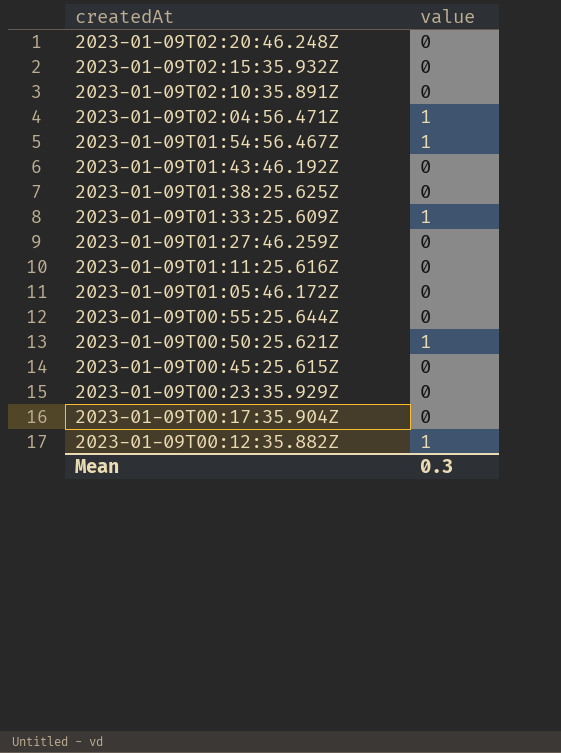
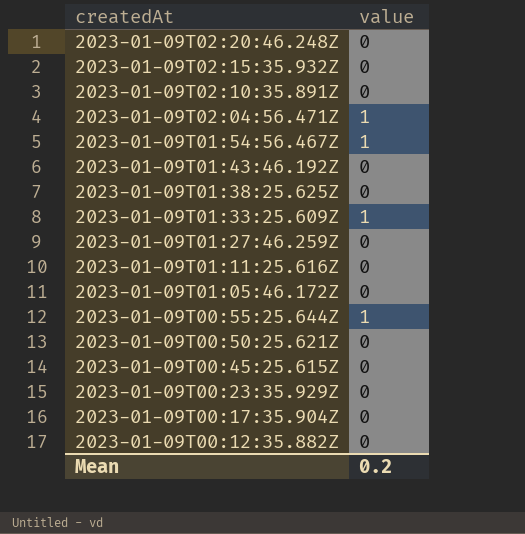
2023-01-09T00:55:25.644Z | value: 0 -> 1
2023-01-09T00:50:25.621Z | value: 1 -> 0
2023-01-09T00:12:35.882Z | value: 1 -> 0
Mean | value: 0.3 -> 0.2

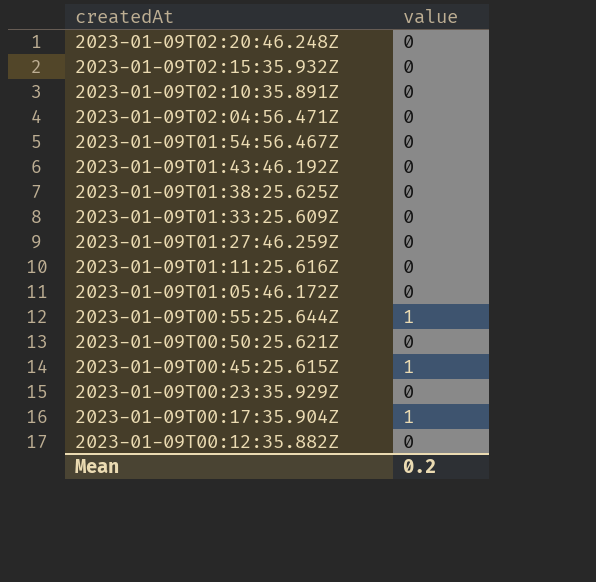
2023-01-09T02:04:56.471Z | value: 1 -> 0
2023-01-09T01:54:56.467Z | value: 1 -> 0
2023-01-09T01:33:25.609Z | value: 1 -> 0
2023-01-09T00:45:25.615Z | value: 0 -> 1
2023-01-09T00:17:35.904Z | value: 0 -> 1

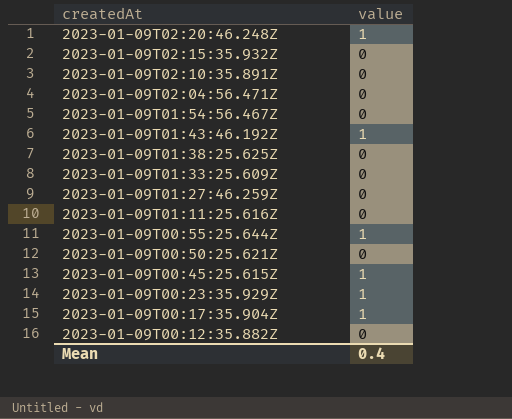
row 2023-01-09T01:05:46.172Z: 0 -> none
2023-01-09T02:20:46.248Z | value: 0 -> 1
2023-01-09T01:43:46.192Z | value: 0 -> 1
2023-01-09T00:23:35.929Z | value: 0 -> 1
Mean | value: 0.2 -> 0.4

